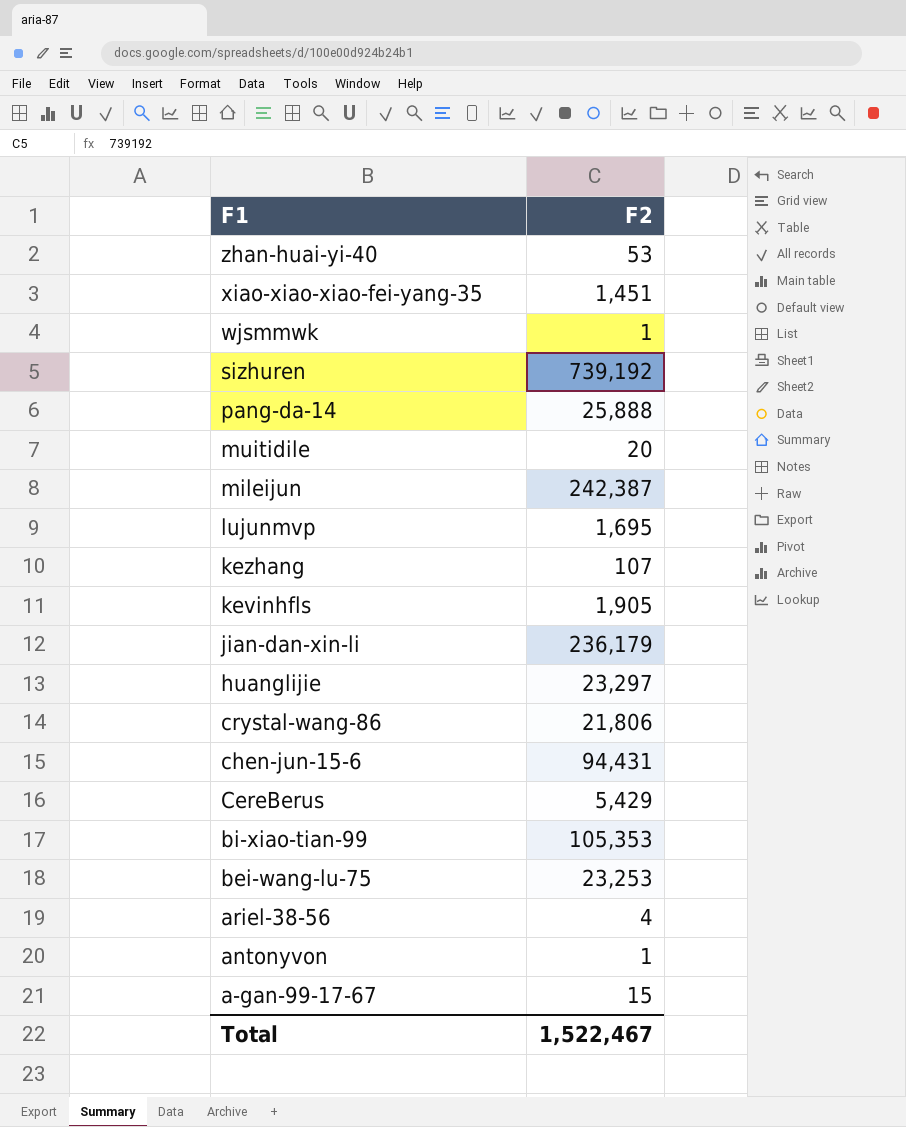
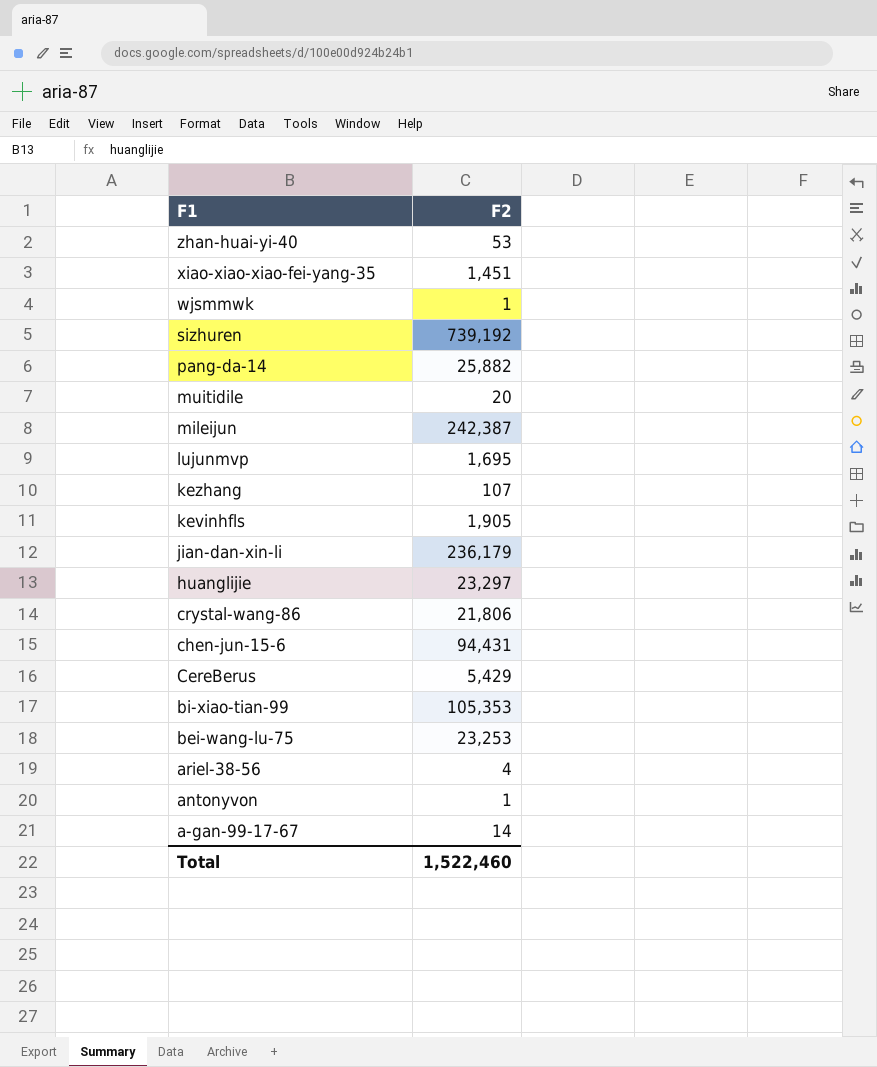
pang-da-14 | F2: 25,888 -> 25,882
a-gan-99-17-67 | F2: 15 -> 14
Total | F2: 1,522,467 -> 1,522,460

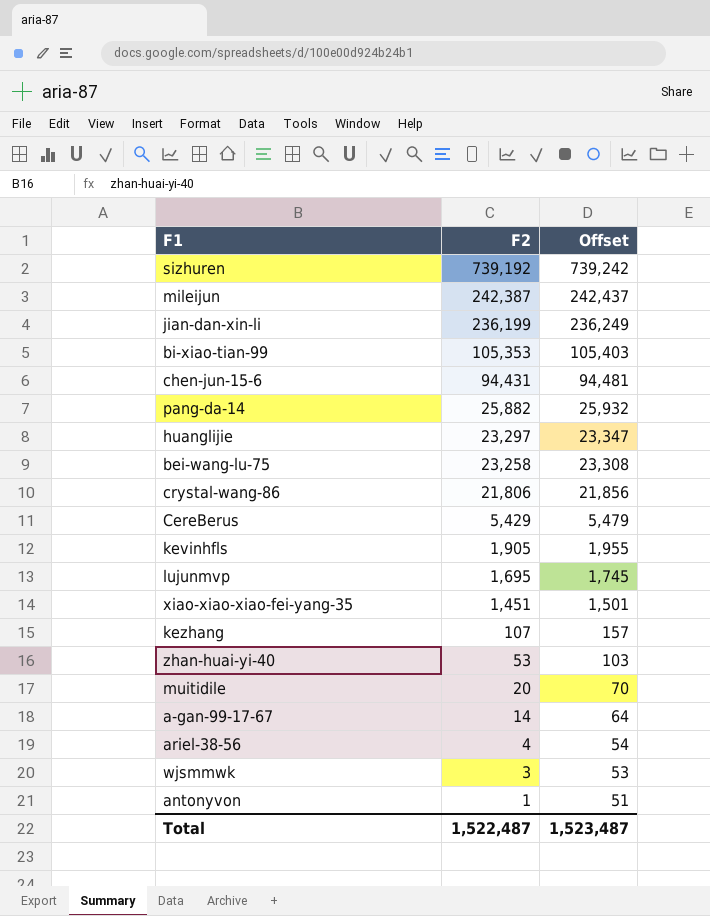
row order: F1 descending -> F2 descending
column Offset | formula: none -> [F2] + 50
jian-dan-xin-li | F2: 236,179 -> 236,199
bei-wang-lu-75 | F2: 23,253 -> 23,258
wjsmmwk | F2: 1 -> 3
Total | F2: 1,522,460 -> 1,522,487

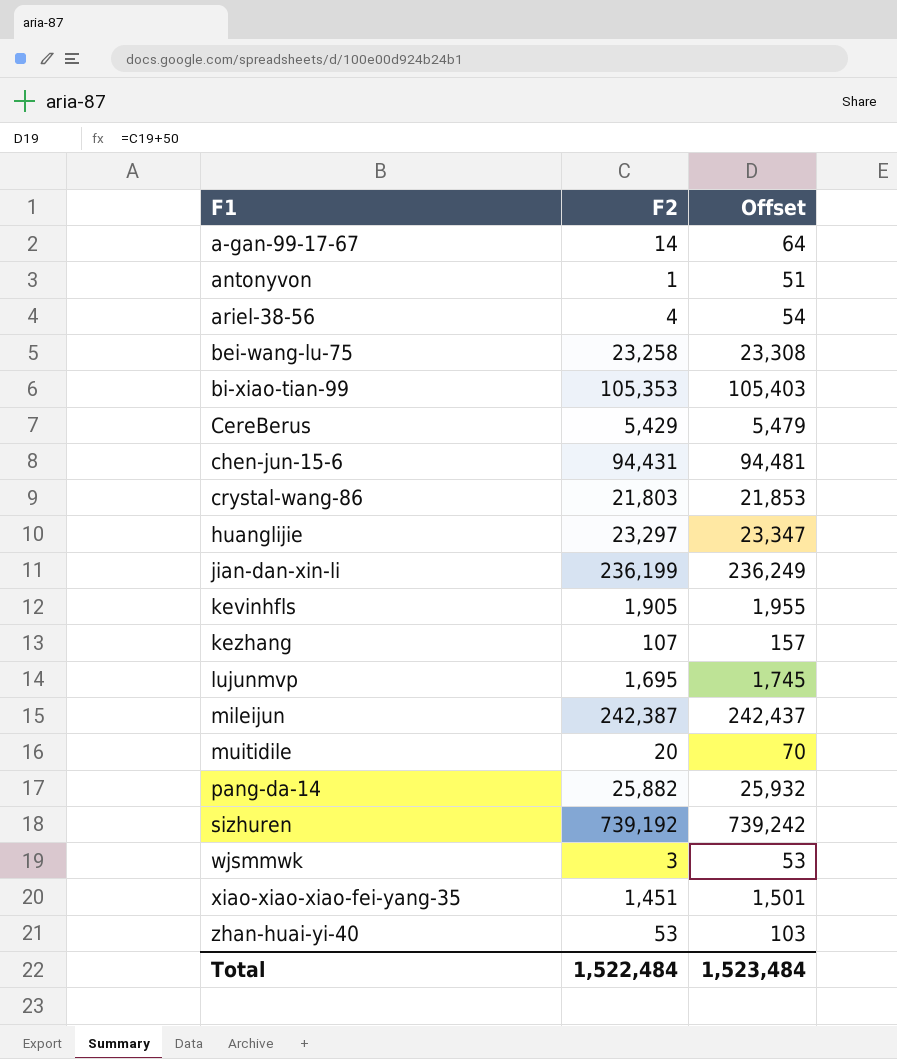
row order: F2 descending -> F1 ascending
crystal-wang-86 | F2: 21,806 -> 21,803
crystal-wang-86 | Offset: 21,856 -> 21,853
Total | F2: 1,522,487 -> 1,522,484
Total | Offset: 1,523,487 -> 1,523,484

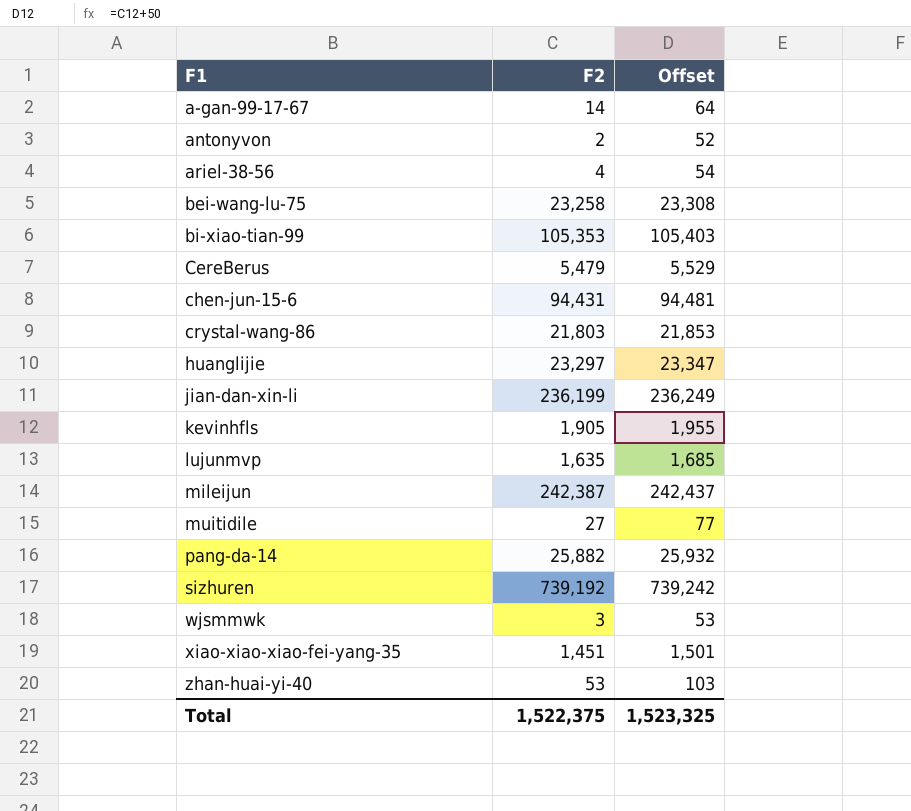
row kezhang: 107 | 157 -> none
antonyvon | F2: 1 -> 2
antonyvon | Offset: 51 -> 52
CereBerus | F2: 5,429 -> 5,479
CereBerus | Offset: 5,479 -> 5,529
lujunmvp | F2: 1,695 -> 1,635
lujunmvp | Offset: 1,745 -> 1,685
muitidile | F2: 20 -> 27
muitidile | Offset: 70 -> 77
Total | F2: 1,522,484 -> 1,522,375
Total | Offset: 1,523,484 -> 1,523,325

